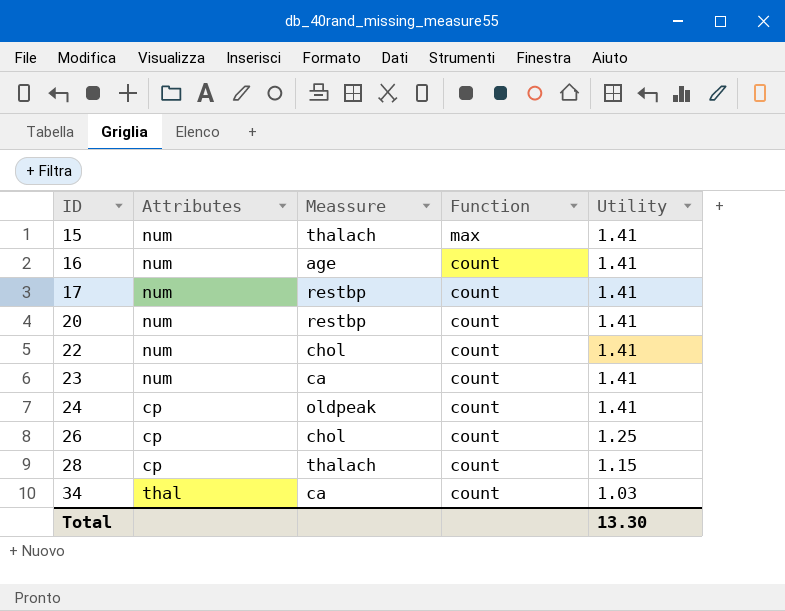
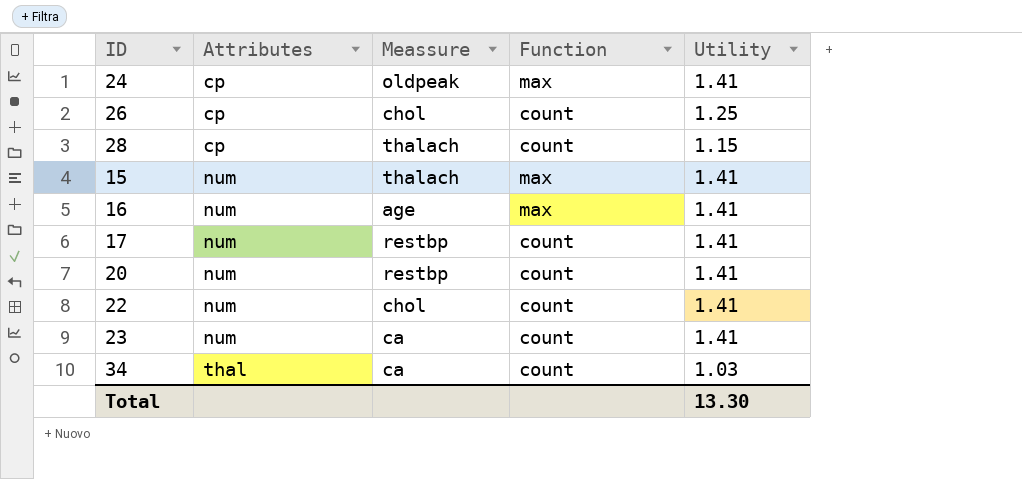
row order: ID ascending -> Attributes ascending
24 | Function: count -> max
16 | Function: count -> max

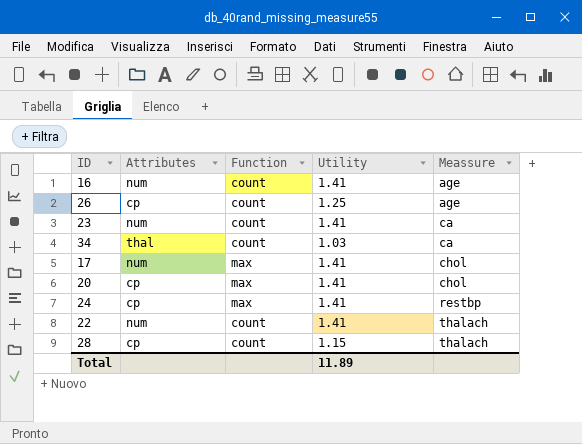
row order: Attributes ascending -> Meassure ascending
column Meassure | position: 3 -> 5
row 15: num | thalach | max | 1.41 -> none
16 | Function: max -> count
26 | Meassure: chol -> age
17 | Function: count -> max
17 | Meassure: restbp -> chol
20 | Attributes: num -> cp
20 | Function: count -> max
20 | Meassure: restbp -> chol
24 | Meassure: oldpeak -> restbp
22 | Meassure: chol -> thalach
Total | Utility: 13.30 -> 11.89

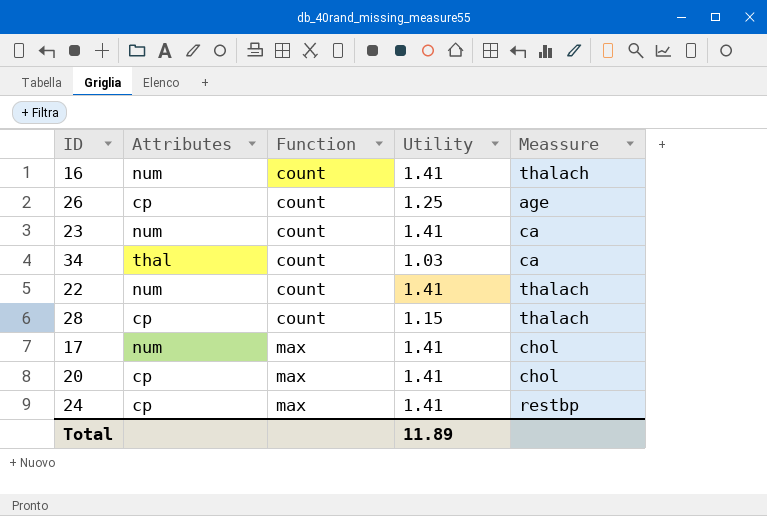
row order: Meassure ascending -> Function ascending
16 | Meassure: age -> thalach

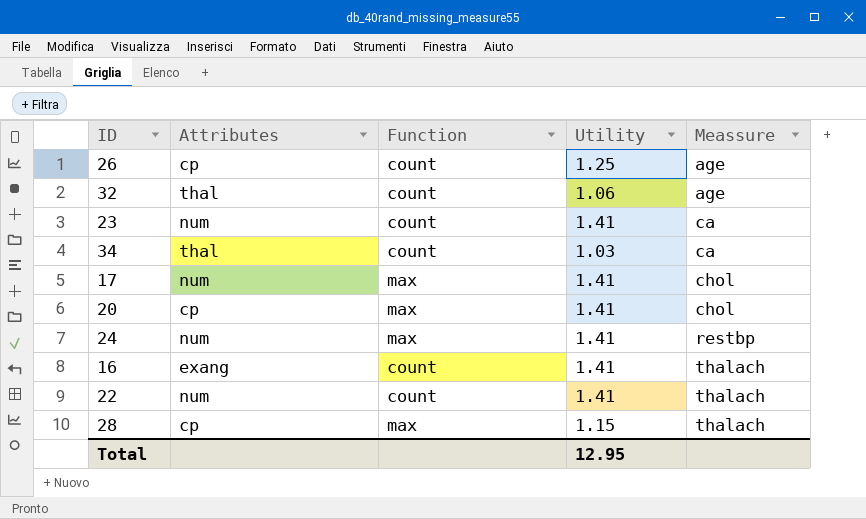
row order: Function ascending -> Meassure ascending
row 32: none -> thal | count | 1.06 | age
24 | Attributes: cp -> num
16 | Attributes: num -> exang
28 | Function: count -> max
Total | Utility: 11.89 -> 12.95

